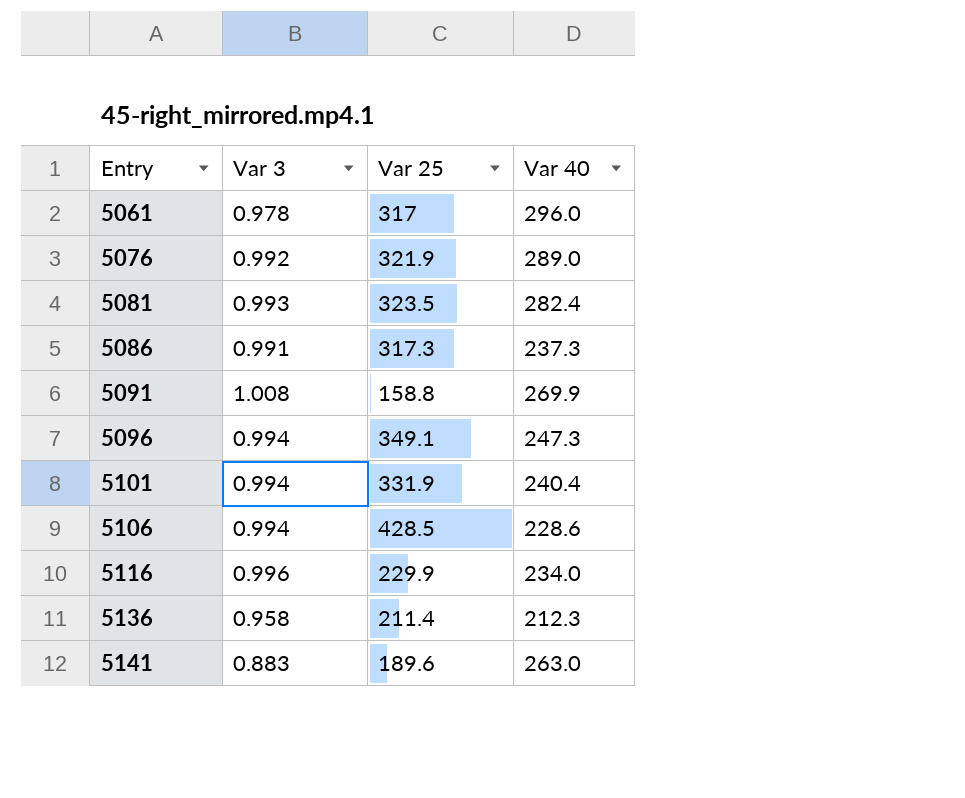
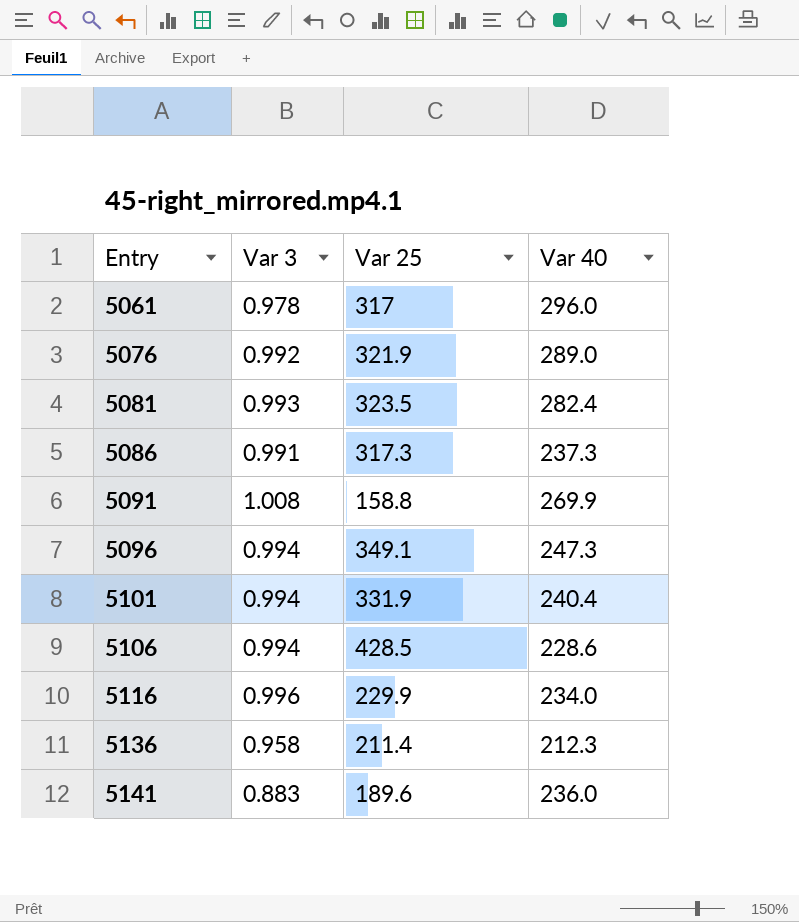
5141 | Var 40: 263.0 -> 236.0

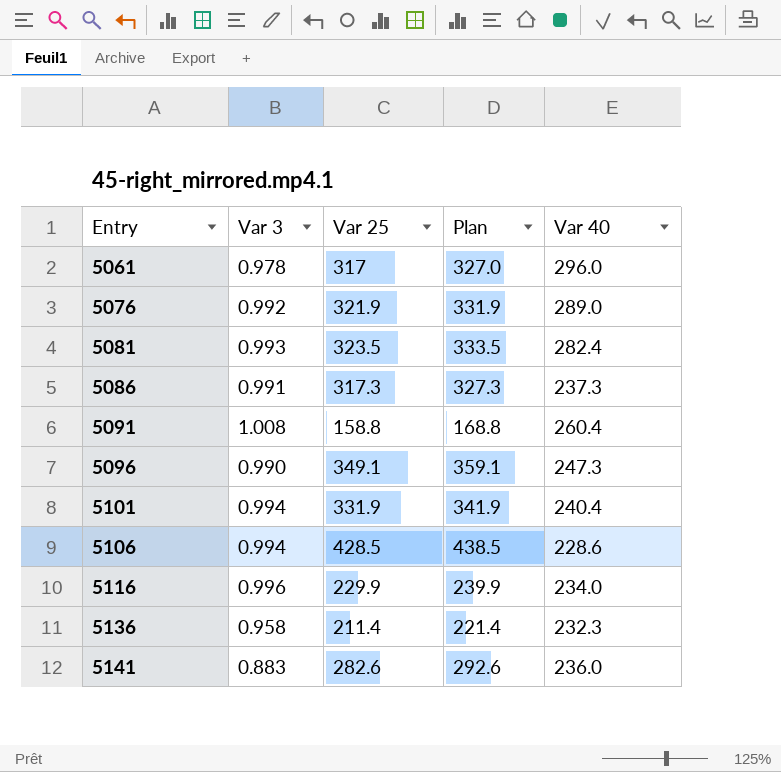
column Plan | formula: none -> [Var 25] + 10
5091 | Var 40: 269.9 -> 260.4
5096 | Var 3: 0.994 -> 0.990
5136 | Var 40: 212.3 -> 232.3
5141 | Var 25: 189.6 -> 282.6

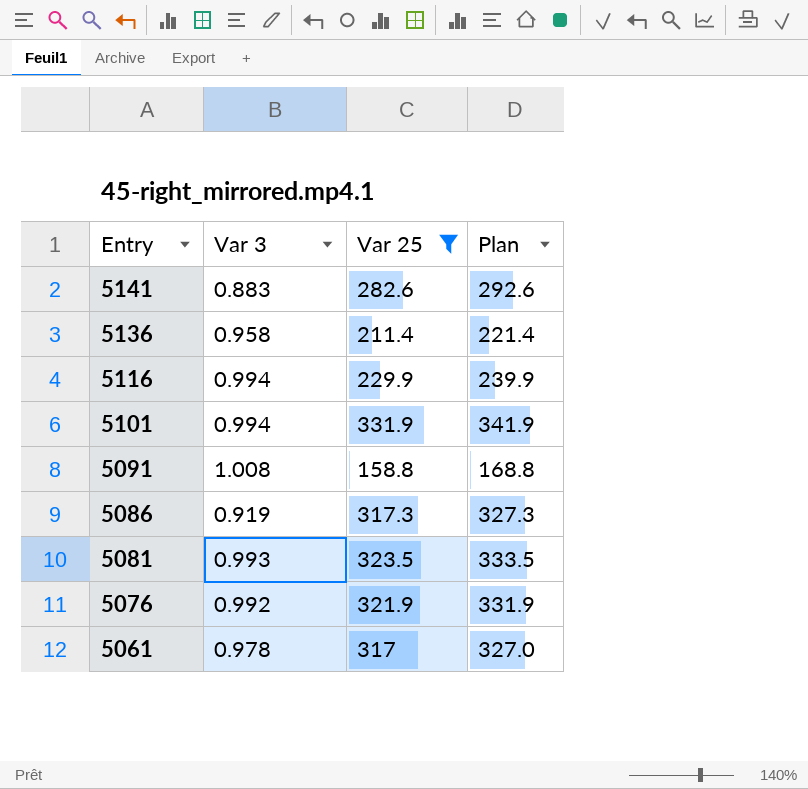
filter: none -> Var 25 <= 331.9
row order: Entry ascending -> Entry descending
column Var 40 | position: 5 -> none
5116 | Var 3: 0.996 -> 0.994
5086 | Var 3: 0.991 -> 0.919

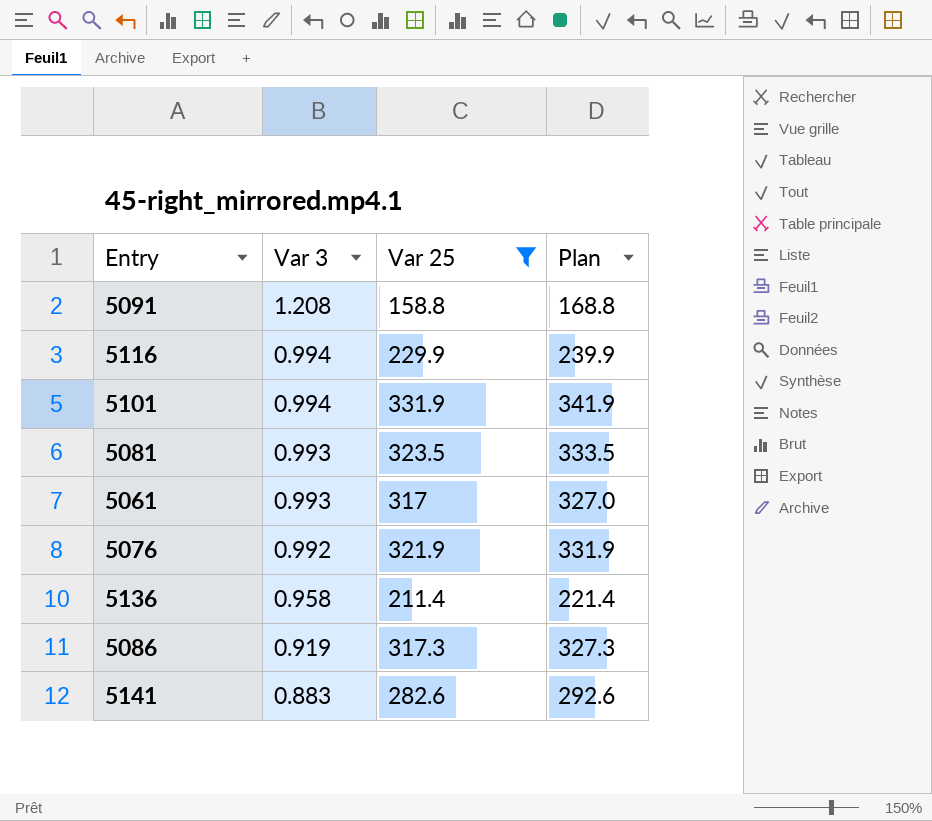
row order: Entry descending -> Var 3 descending
5091 | Var 3: 1.008 -> 1.208
5061 | Var 3: 0.978 -> 0.993

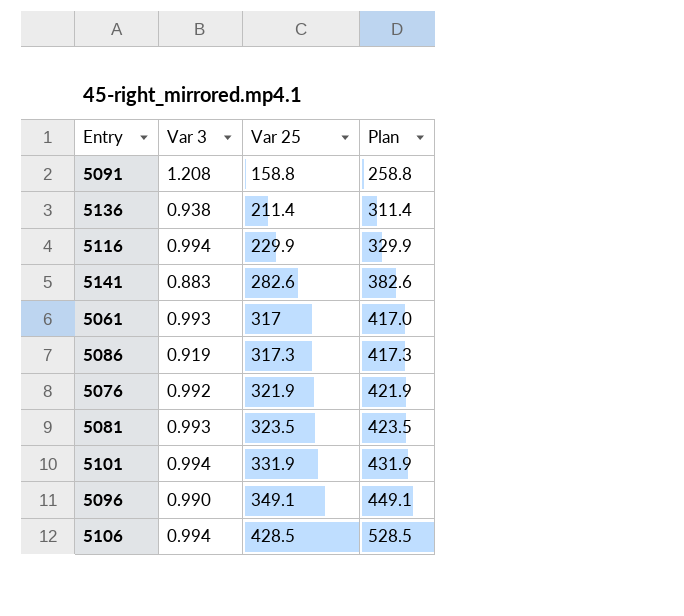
filter: Var 25 <= 331.9 -> none
row order: Var 3 descending -> Var 25 ascending
column Plan | formula: [Var 25] + 10 -> [Var 25] + 100
5136 | Var 3: 0.958 -> 0.938

